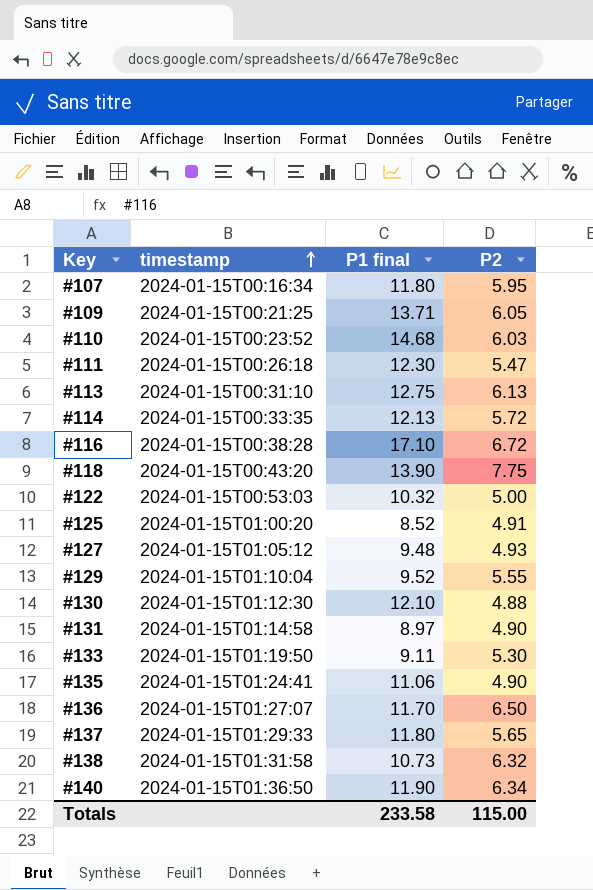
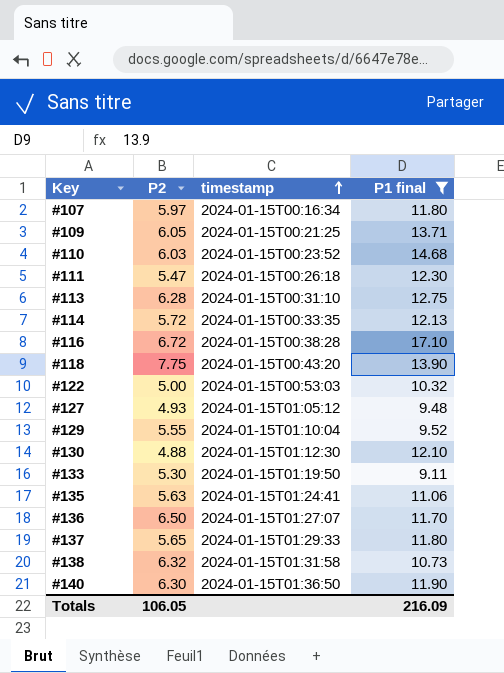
filter: none -> P1 final >= 9.11
column P2 | position: 4 -> 2
#107 | P2: 5.95 -> 5.97
#113 | P2: 6.13 -> 6.28
#135 | P2: 4.90 -> 5.63
#140 | P2: 6.34 -> 6.30
Totals | P2: 115.00 -> 106.05
Totals | P1 final: 233.58 -> 216.09

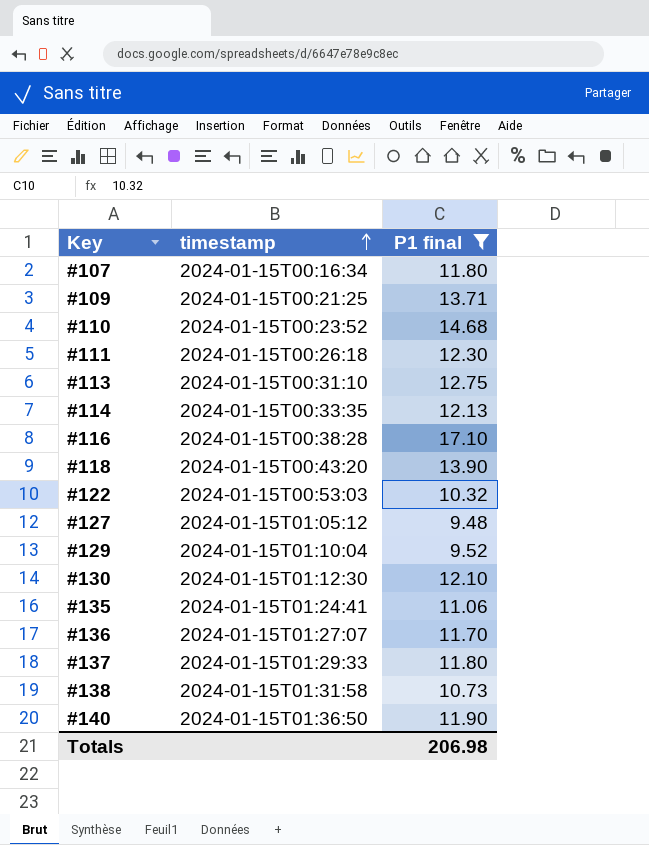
column P2 | position: 2 -> none
row #133: 5.30 | 2024-01-15T01:19:50 | 9.11 -> none
Totals | P1 final: 216.09 -> 206.98

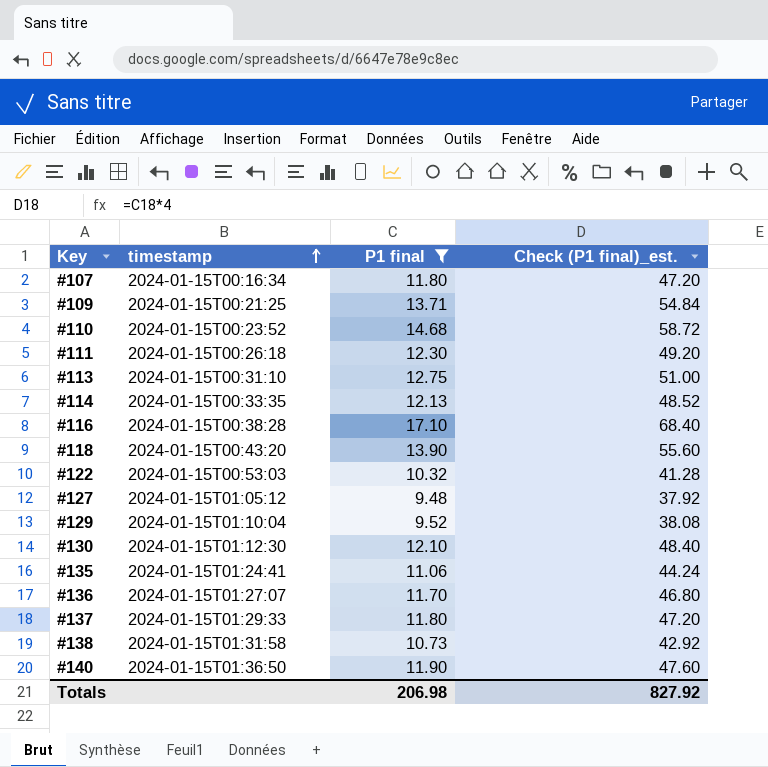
column Check (P1 final)_est. | formula: none -> [P1 final] * 4

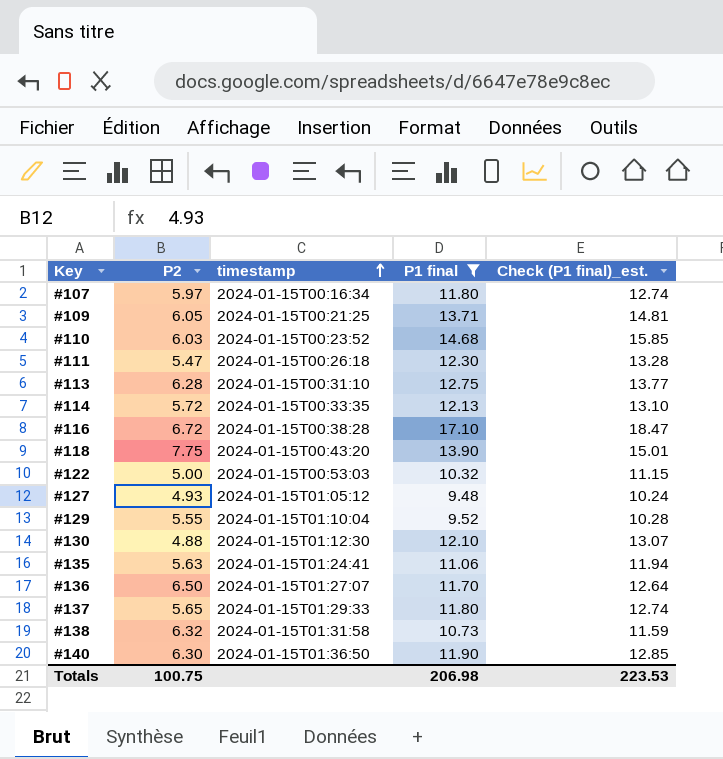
column P2 | position: none -> 2
column Check (P1 final)_est. | formula: [P1 final] * 4 -> [P1 final] * 1.08
Totals | Check (P1 final)_est.: 827.92 -> 223.53

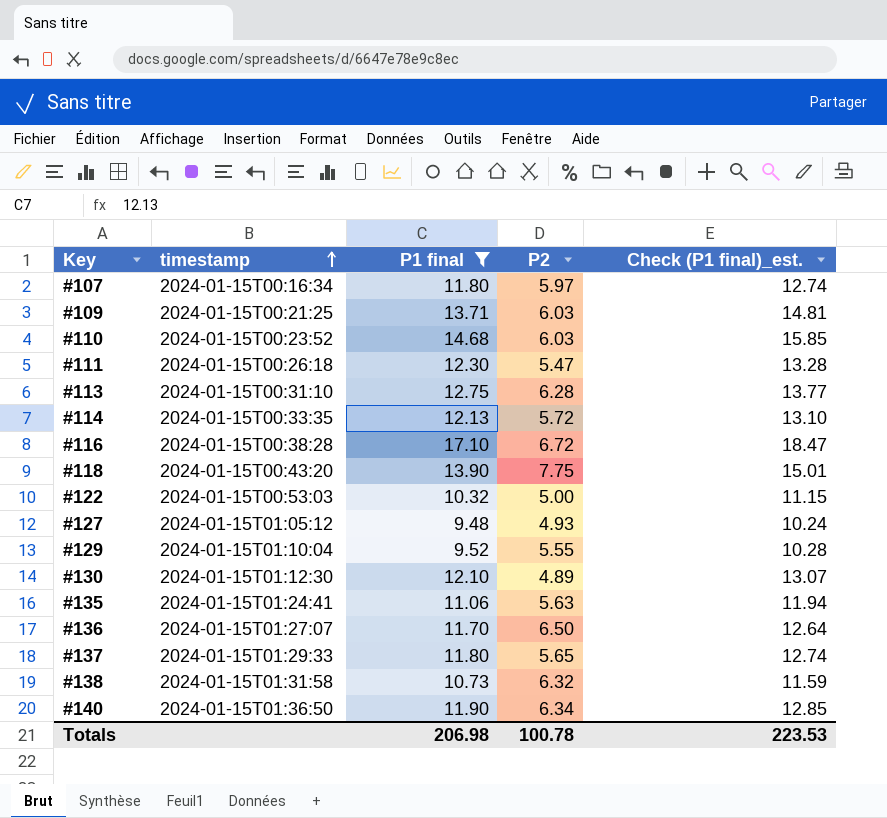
column P2 | position: 2 -> 4
#109 | P2: 6.05 -> 6.03
#130 | P2: 4.88 -> 4.89
#140 | P2: 6.30 -> 6.34
Totals | P2: 100.75 -> 100.78

